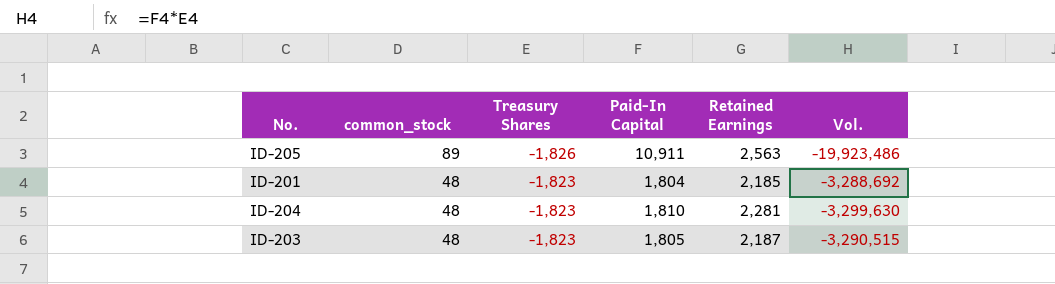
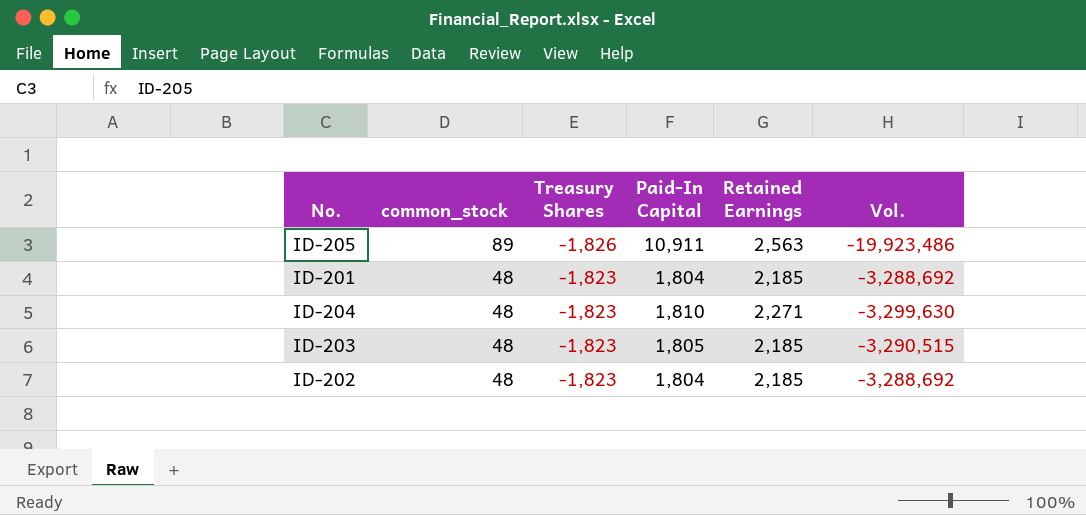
ID-204 | Retained Earnings: 2,281 -> 2,271
ID-203 | Retained Earnings: 2,187 -> 2,185
row ID-202: none -> 48 | -1,823 | 1,804 | 2,185 | -3,288,692

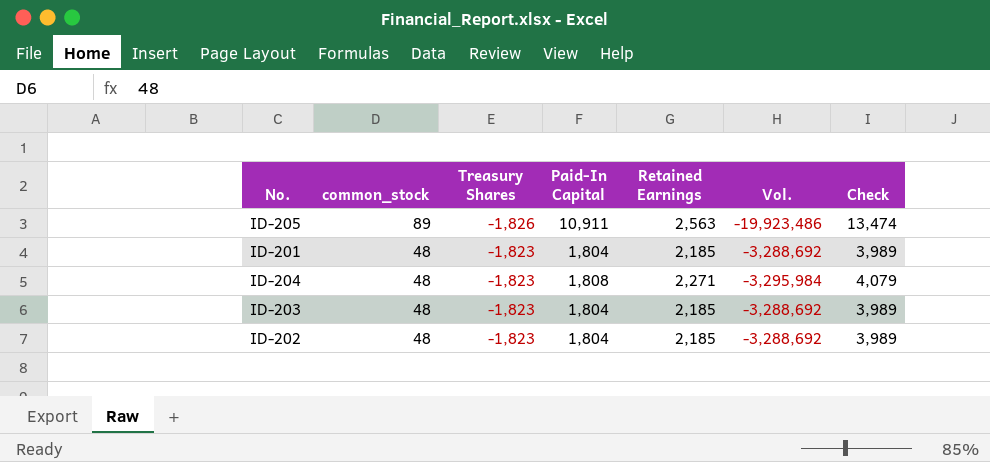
column Check | formula: none -> [Paid-In Capital] + [Retained Earnings]
ID-204 | Paid-In Capital: 1,810 -> 1,808
ID-204 | Vol.: -3,299,630 -> -3,295,984
ID-203 | Paid-In Capital: 1,805 -> 1,804
ID-203 | Vol.: -3,290,515 -> -3,288,692

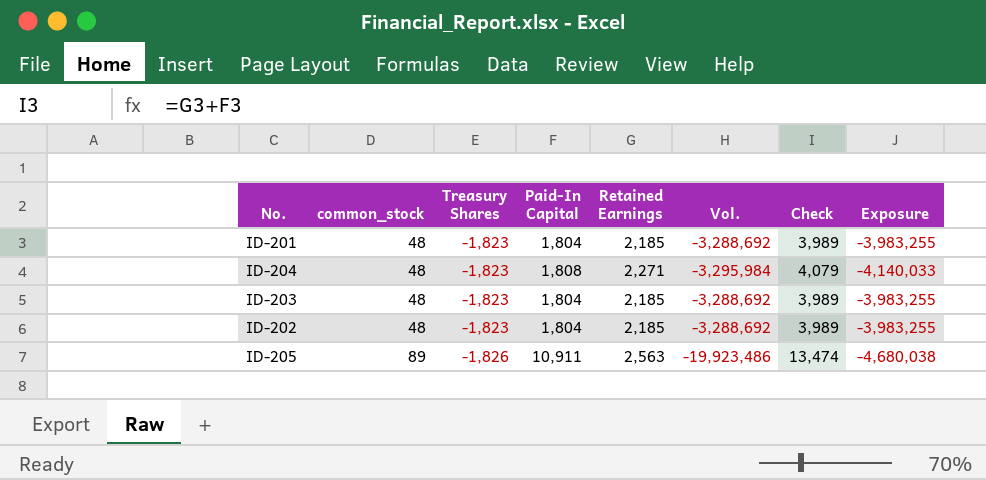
row order: common_stock descending -> common_stock ascending
column Exposure | formula: none -> [Treasury Shares] * [Retained Earnings]

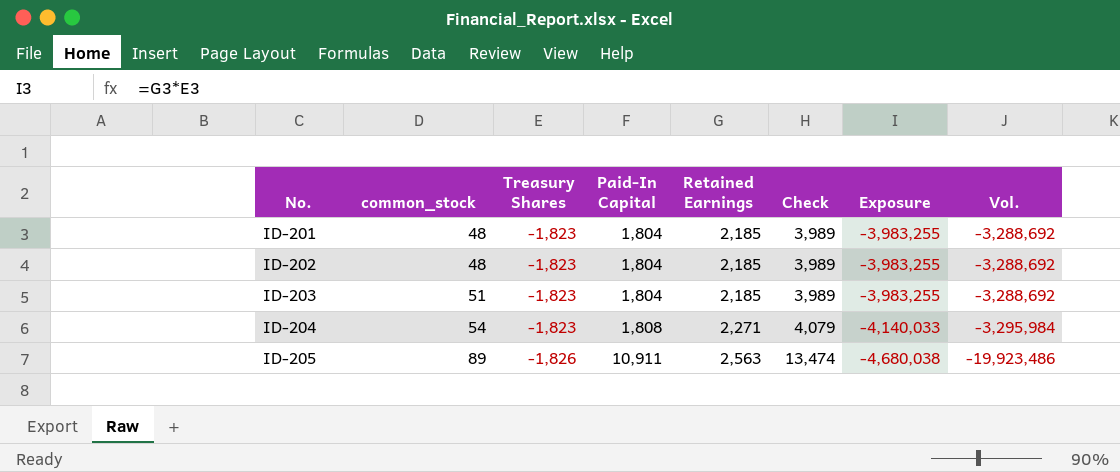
row order: common_stock ascending -> No. ascending
column Vol. | position: 6 -> 8
ID-203 | common_stock: 48 -> 51
ID-204 | common_stock: 48 -> 54

